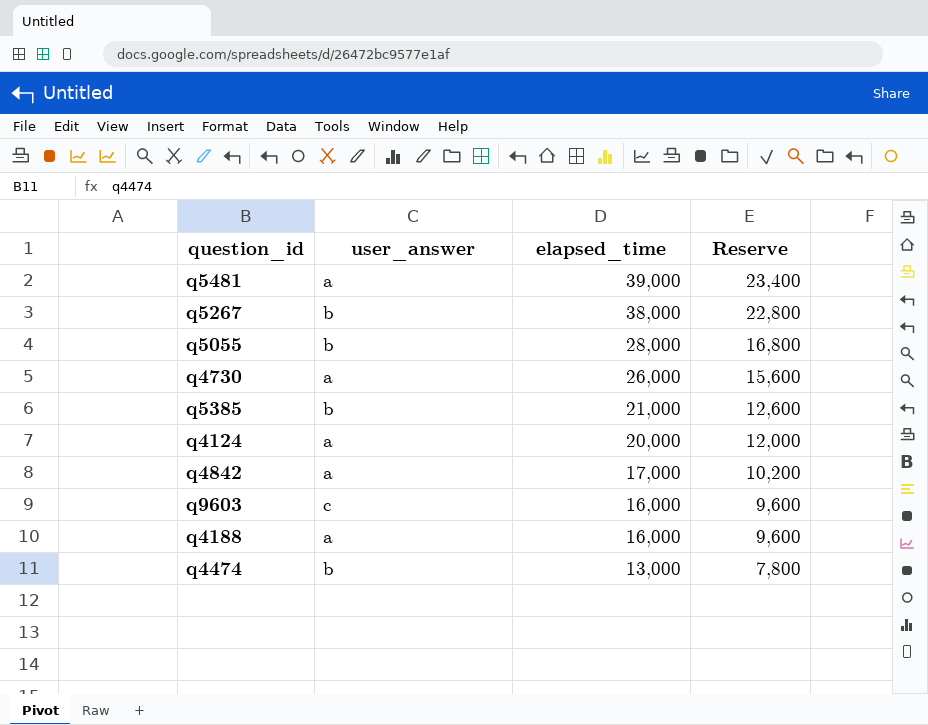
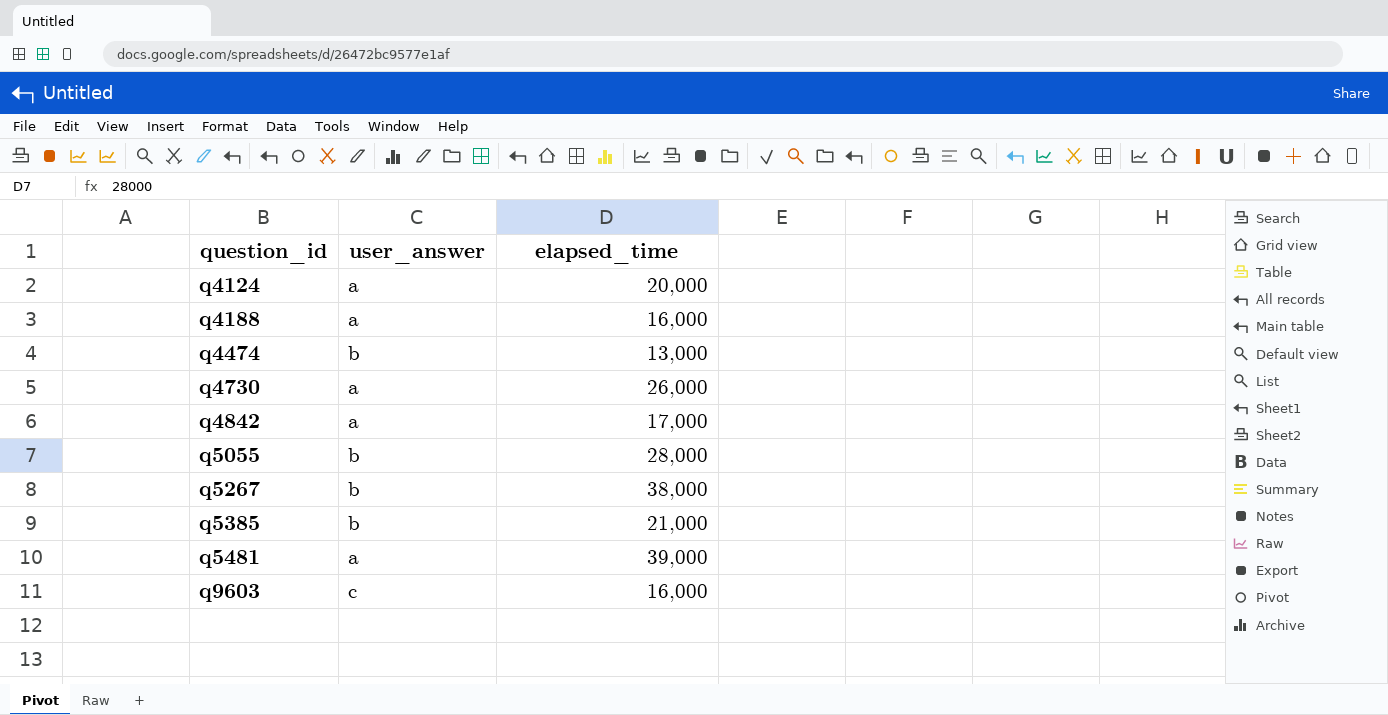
row order: elapsed_time descending -> question_id ascending
column Reserve | formula: [elapsed_time] * 0.6 -> none

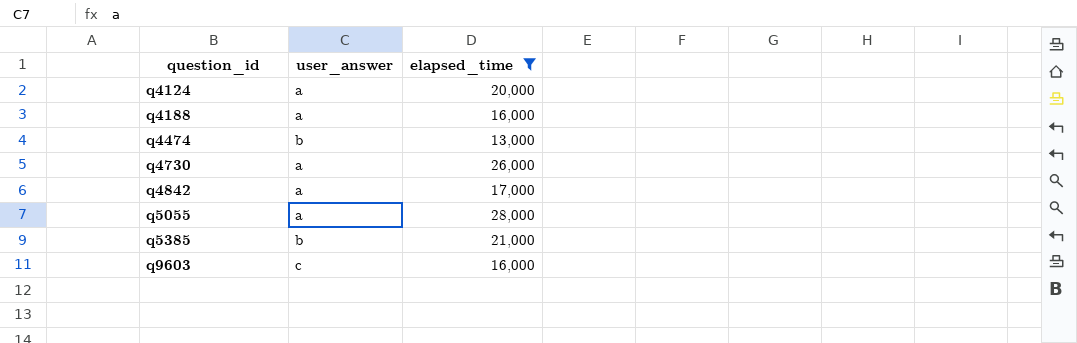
filter: none -> elapsed_time <= 28,000
q5055 | user_answer: b -> a

